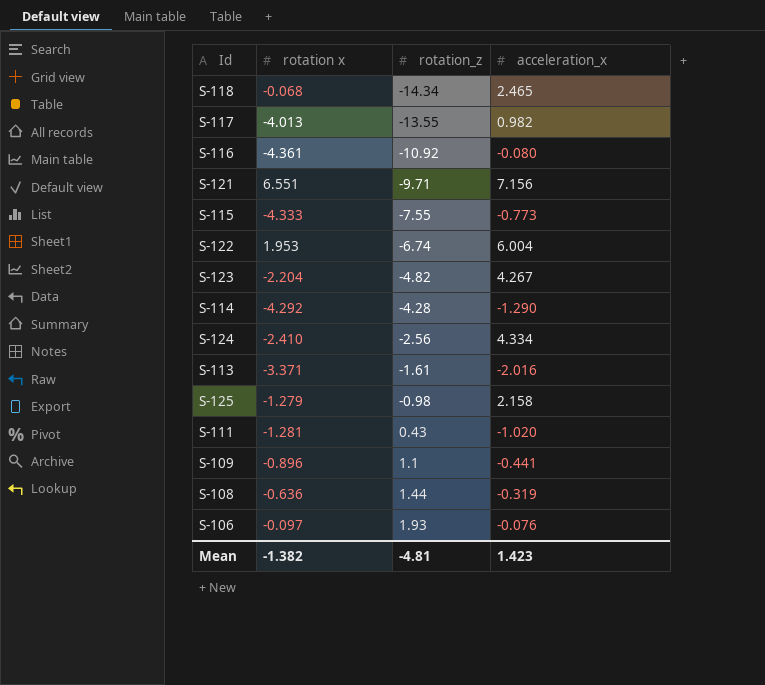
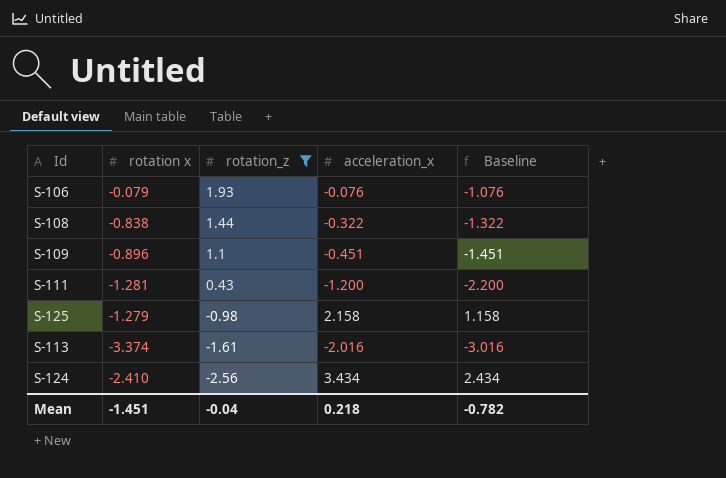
filter: none -> rotation_z >= -2.56
row order: rotation_z ascending -> rotation_z descending
column Baseline | formula: none -> [acceleration_x] - 1
S-106 | rotation x: -0.097 -> -0.079
S-108 | rotation x: -0.636 -> -0.838
S-108 | acceleration_x: -0.319 -> -0.322
S-109 | acceleration_x: -0.441 -> -0.451
S-111 | acceleration_x: -1.020 -> -1.200
S-113 | rotation x: -3.371 -> -3.374
S-124 | acceleration_x: 4.334 -> 3.434
Mean | rotation x: -1.382 -> -1.451
Mean | rotation_z: -4.81 -> -0.04
Mean | acceleration_x: 1.423 -> 0.218

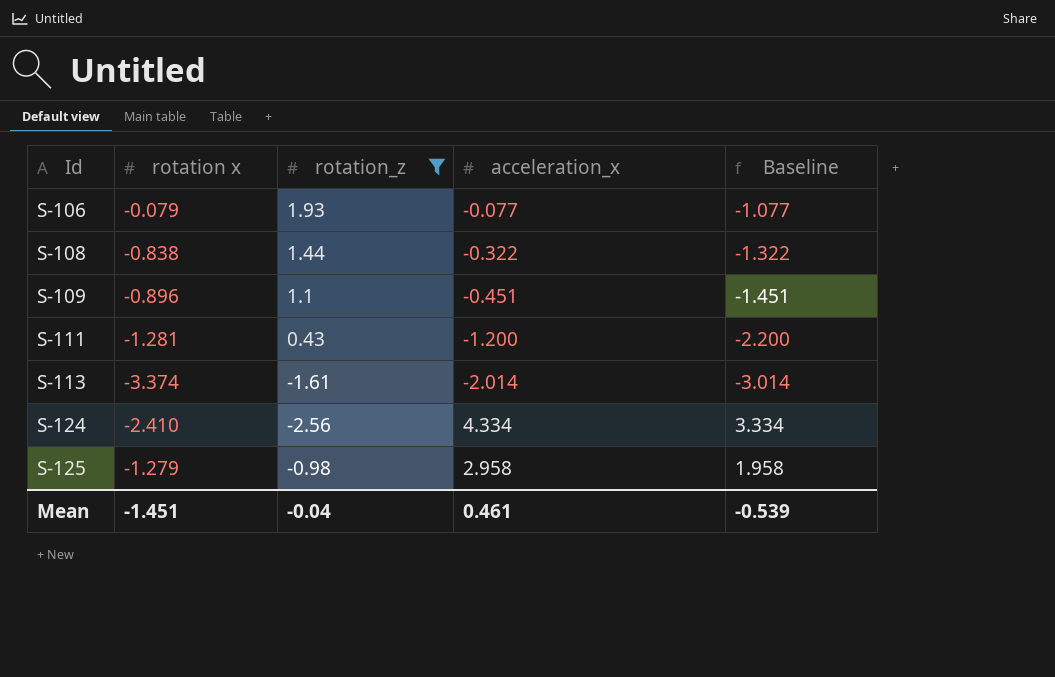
row order: rotation_z descending -> Id ascending
S-106 | acceleration_x: -0.076 -> -0.077
S-106 | Baseline: -1.076 -> -1.077
S-113 | acceleration_x: -2.016 -> -2.014
S-113 | Baseline: -3.016 -> -3.014
S-124 | acceleration_x: 3.434 -> 4.334
S-124 | Baseline: 2.434 -> 3.334
S-125 | acceleration_x: 2.158 -> 2.958
S-125 | Baseline: 1.158 -> 1.958
Mean | acceleration_x: 0.218 -> 0.461
Mean | Baseline: -0.782 -> -0.539

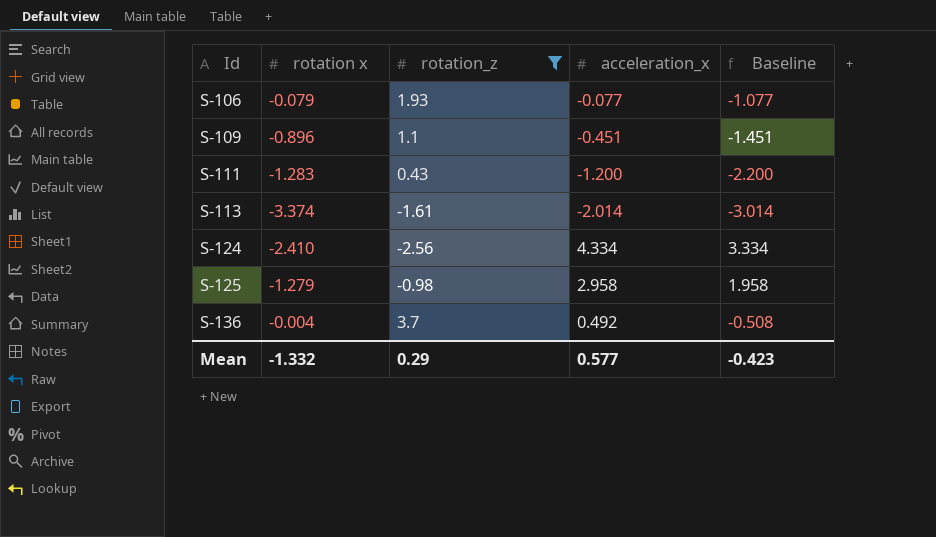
row S-108: -0.838 | 1.44 | -0.322 | -1.322 -> none
S-111 | rotation x: -1.281 -> -1.283
row S-136: none -> -0.004 | 3.7 | 0.492 | -0.508
Mean | rotation x: -1.451 -> -1.332
Mean | rotation_z: -0.04 -> 0.29
Mean | acceleration_x: 0.461 -> 0.577
Mean | Baseline: -0.539 -> -0.423

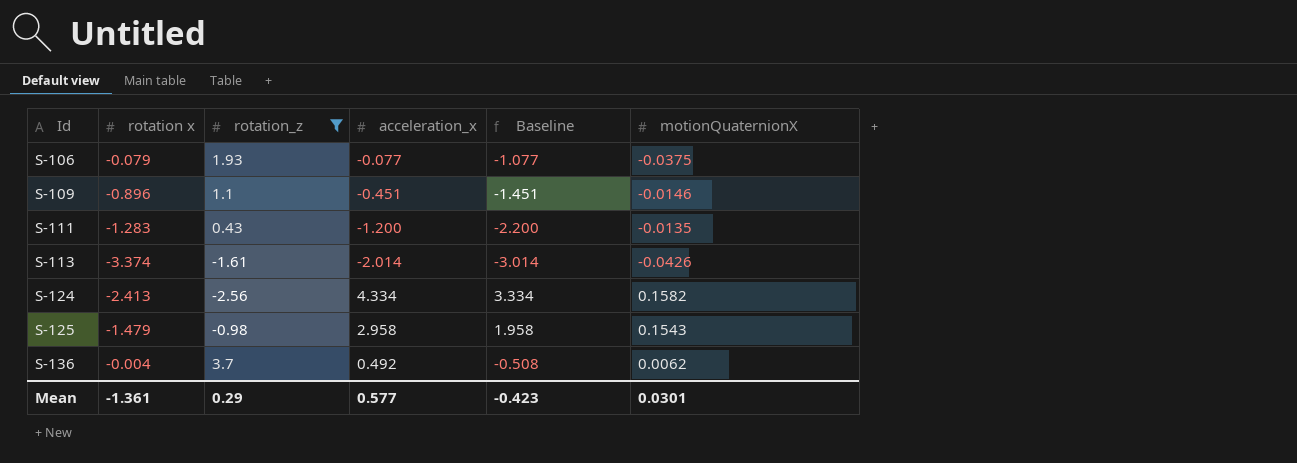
column motionQuaternionX | position: none -> 6
S-124 | rotation x: -2.410 -> -2.413
S-125 | rotation x: -1.279 -> -1.479
Mean | rotation x: -1.332 -> -1.361

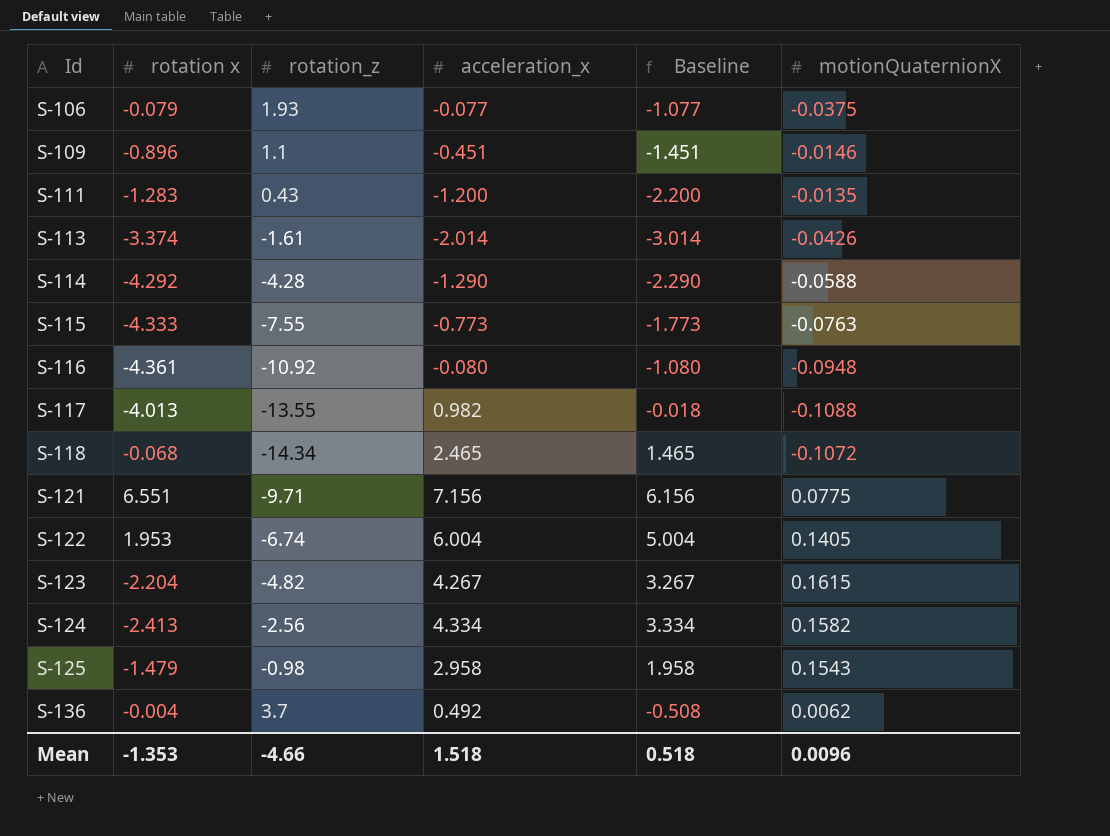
filter: rotation_z >= -2.56 -> none
Mean | rotation x: -1.361 -> -1.353
Mean | rotation_z: 0.29 -> -4.66
Mean | acceleration_x: 0.577 -> 1.518
Mean | Baseline: -0.423 -> 0.518
Mean | motionQuaternionX: 0.0301 -> 0.0096

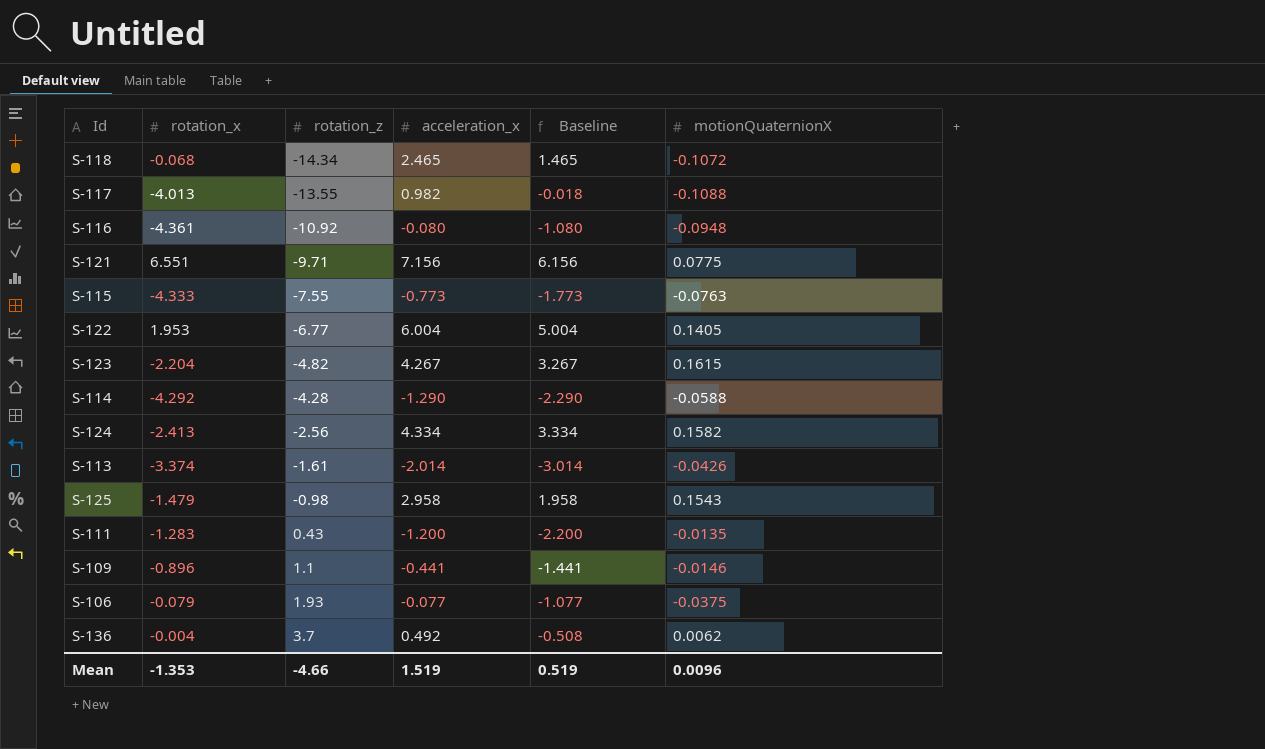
row order: Id ascending -> rotation_z ascending
column name: rotation x -> rotation_x
S-122 | rotation_z: -6.74 -> -6.77
S-109 | acceleration_x: -0.451 -> -0.441
S-109 | Baseline: -1.451 -> -1.441
Mean | acceleration_x: 1.518 -> 1.519
Mean | Baseline: 0.518 -> 0.519

